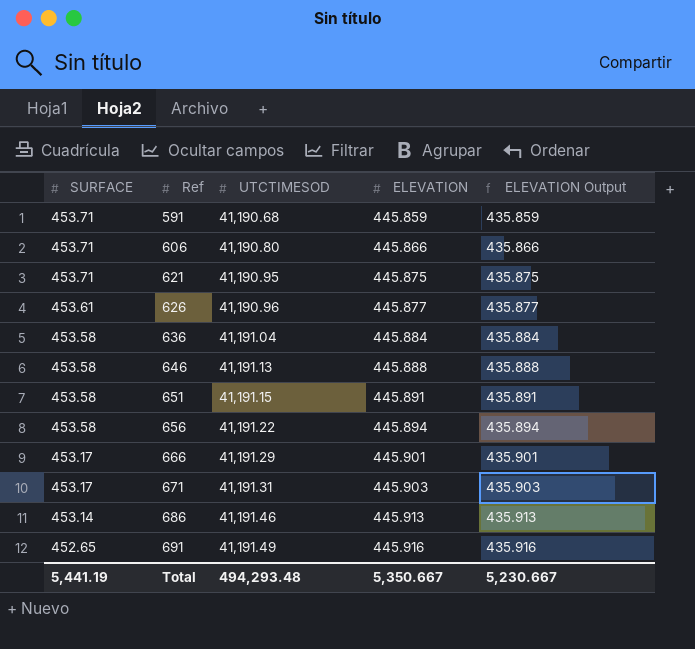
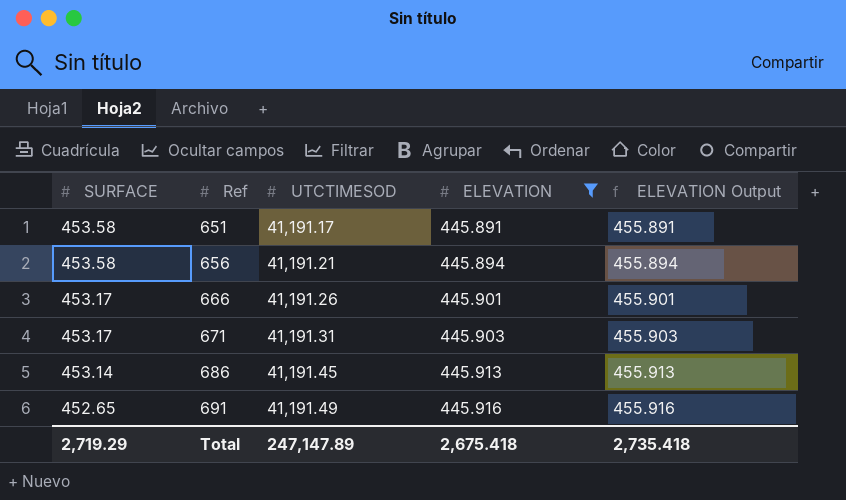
filter: none -> ELEVATION >= 445.891
column ELEVATION Output | formula: [ELEVATION] - 10 -> [ELEVATION] + 10
651 | UTCTIMESOD: 41,191.15 -> 41,191.17
656 | UTCTIMESOD: 41,191.22 -> 41,191.21
666 | UTCTIMESOD: 41,191.29 -> 41,191.26
686 | UTCTIMESOD: 41,191.46 -> 41,191.45
Total | SURFACE: 5,441.19 -> 2,719.29
Total | UTCTIMESOD: 494,293.48 -> 247,147.89
Total | ELEVATION: 5,350.667 -> 2,675.418
Total | ELEVATION Output: 5,230.667 -> 2,735.418

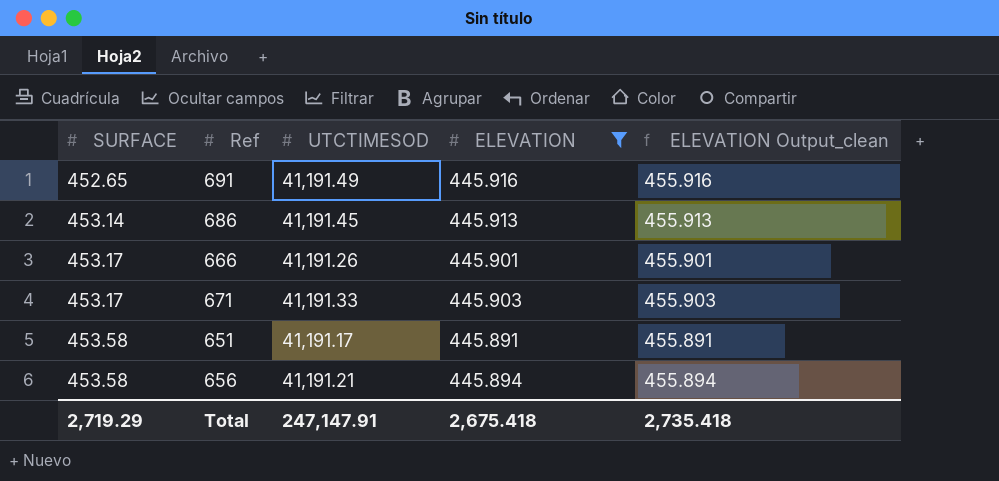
row order: SURFACE descending -> SURFACE ascending
column name: ELEVATION Output -> ELEVATION Output_clean
671 | UTCTIMESOD: 41,191.31 -> 41,191.33
Total | UTCTIMESOD: 247,147.89 -> 247,147.91

